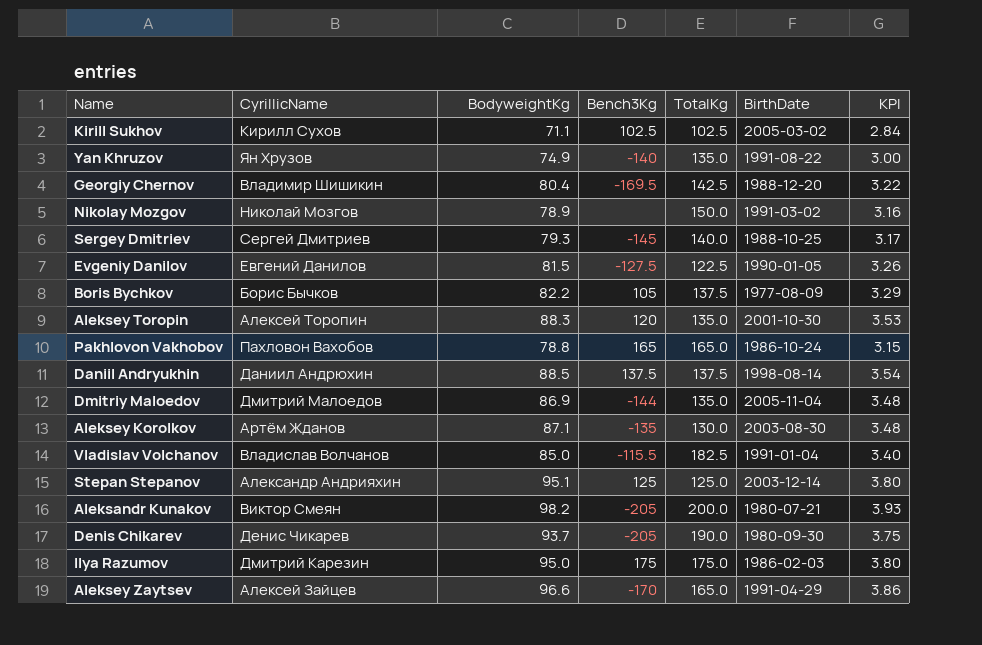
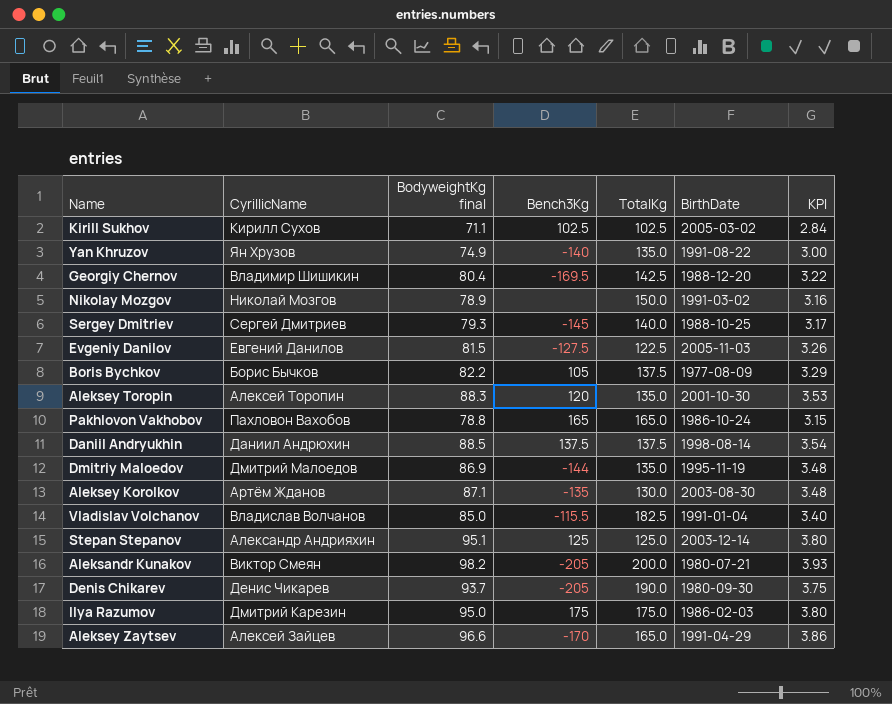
column name: BodyweightKg -> BodyweightKg final
Evgeniy Danilov | BirthDate: 1990-01-05 -> 2005-11-03
Dmitriy Maloedov | BirthDate: 2005-11-04 -> 1995-11-19

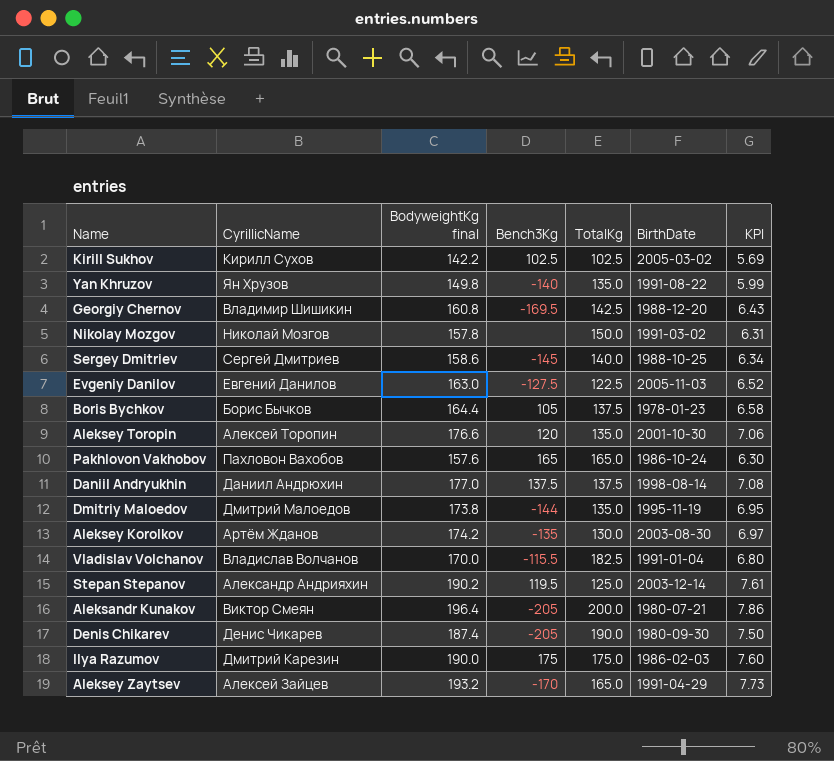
Kirill Sukhov | BodyweightKg final: 71.1 -> 142.2
Kirill Sukhov | KPI: 2.84 -> 5.69
Yan Khruzov | BodyweightKg final: 74.9 -> 149.8
Yan Khruzov | KPI: 3.00 -> 5.99
Georgiy Chernov | BodyweightKg final: 80.4 -> 160.8
Georgiy Chernov | KPI: 3.22 -> 6.43
Nikolay Mozgov | BodyweightKg final: 78.9 -> 157.8
Nikolay Mozgov | KPI: 3.16 -> 6.31
Sergey Dmitriev | BodyweightKg final: 79.3 -> 158.6
Sergey Dmitriev | KPI: 3.17 -> 6.34
Evgeniy Danilov | BodyweightKg final: 81.5 -> 163.0
Evgeniy Danilov | KPI: 3.26 -> 6.52
Boris Bychkov | BodyweightKg final: 82.2 -> 164.4
Boris Bychkov | BirthDate: 1977-08-09 -> 1978-01-23
Boris Bychkov | KPI: 3.29 -> 6.58
Aleksey Toropin | BodyweightKg final: 88.3 -> 176.6
Aleksey Toropin | KPI: 3.53 -> 7.06
Pakhlovon Vakhobov | BodyweightKg final: 78.8 -> 157.6
Pakhlovon Vakhobov | KPI: 3.15 -> 6.30
Daniil Andryukhin | BodyweightKg final: 88.5 -> 177.0
Daniil Andryukhin | KPI: 3.54 -> 7.08
Dmitriy Maloedov | BodyweightKg final: 86.9 -> 173.8
Dmitriy Maloedov | KPI: 3.48 -> 6.95
Aleksey Korolkov | BodyweightKg final: 87.1 -> 174.2
Aleksey Korolkov | KPI: 3.48 -> 6.97
Vladislav Volchanov | BodyweightKg final: 85.0 -> 170.0
Vladislav Volchanov | KPI: 3.40 -> 6.80
Stepan Stepanov | BodyweightKg final: 95.1 -> 190.2
Stepan Stepanov | Bench3Kg: 125 -> 119.5
Stepan Stepanov | KPI: 3.80 -> 7.61
Aleksandr Kunakov | BodyweightKg final: 98.2 -> 196.4
Aleksandr Kunakov | KPI: 3.93 -> 7.86
Denis Chikarev | BodyweightKg final: 93.7 -> 187.4
Denis Chikarev | KPI: 3.75 -> 7.50
Ilya Razumov | BodyweightKg final: 95.0 -> 190.0
Ilya Razumov | KPI: 3.80 -> 7.60
Aleksey Zaytsev | BodyweightKg final: 96.6 -> 193.2
Aleksey Zaytsev | KPI: 3.86 -> 7.73

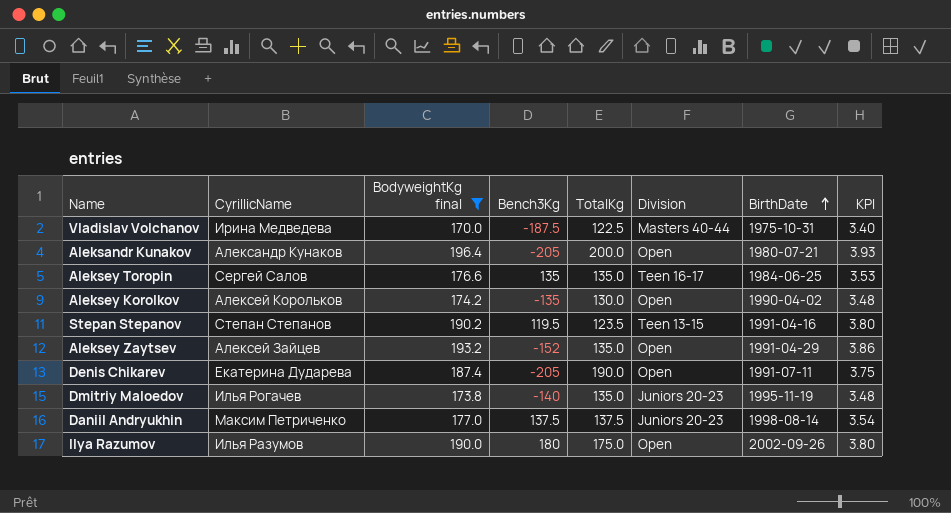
filter: none -> BodyweightKg final >= 170.0
row order: none -> BirthDate ascending
column Division | position: none -> 6
column KPI | formula: [BodyweightKg final] * 0.04 -> [BodyweightKg final] * 0.02
Vladislav Volchanov | CyrillicName: Владислав Волчанов -> Ирина Медведева
Vladislav Volchanov | Bench3Kg: -115.5 -> -187.5
Vladislav Volchanov | TotalKg: 182.5 -> 122.5
Vladislav Volchanov | BirthDate: 1991-01-04 -> 1975-10-31
Aleksandr Kunakov | CyrillicName: Виктор Смеян -> Александр Кунаков
Aleksey Toropin | CyrillicName: Алексей Торопин -> Сергей Салов
Aleksey Toropin | Bench3Kg: 120 -> 135
Aleksey Toropin | BirthDate: 2001-10-30 -> 1984-06-25
Aleksey Korolkov | CyrillicName: Артём Жданов -> Алексей Корольков
Aleksey Korolkov | BirthDate: 2003-08-30 -> 1990-04-02
Stepan Stepanov | CyrillicName: Александр Андрияхин -> Степан Степанов
Stepan Stepanov | TotalKg: 125.0 -> 123.5
Stepan Stepanov | BirthDate: 2003-12-14 -> 1991-04-16
Aleksey Zaytsev | Bench3Kg: -170 -> -152
Aleksey Zaytsev | TotalKg: 165.0 -> 135.0
Denis Chikarev | CyrillicName: Денис Чикарев -> Екатерина Дударева
Denis Chikarev | BirthDate: 1980-09-30 -> 1991-07-11
Dmitriy Maloedov | CyrillicName: Дмитрий Малоедов -> Илья Рогачев
Dmitriy Maloedov | Bench3Kg: -144 -> -140
Daniil Andryukhin | CyrillicName: Даниил Андрюхин -> Максим Петриченко
Ilya Razumov | CyrillicName: Дмитрий Карезин -> Илья Разумов
Ilya Razumov | Bench3Kg: 175 -> 180
Ilya Razumov | BirthDate: 1986-02-03 -> 2002-09-26

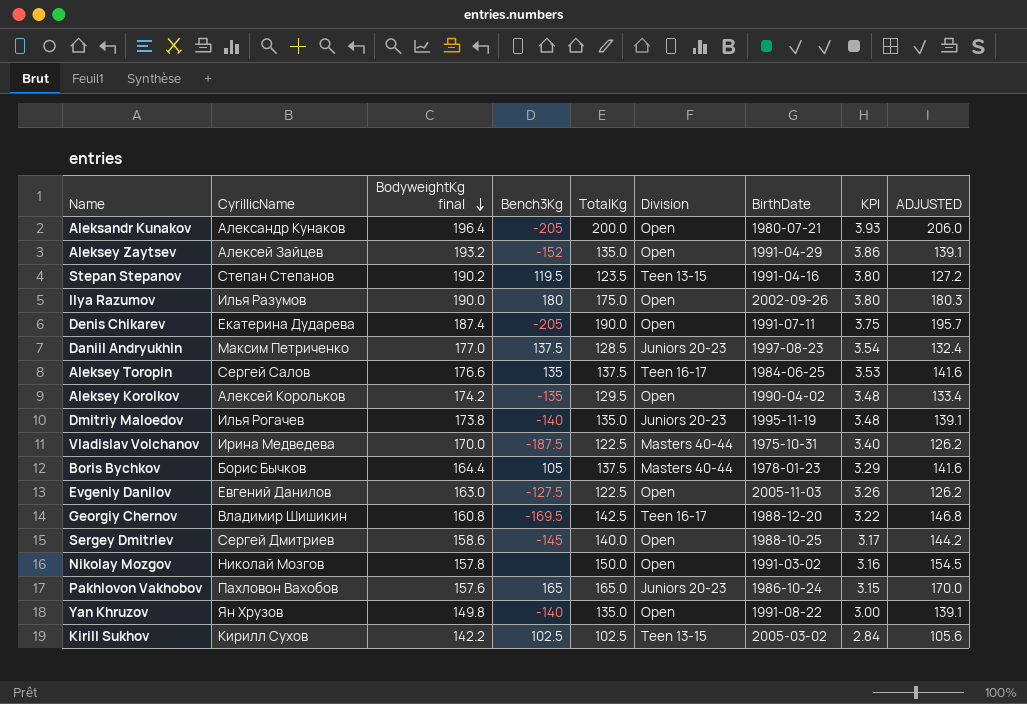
filter: BodyweightKg final >= 170.0 -> none
row order: BirthDate ascending -> BodyweightKg final descending
column ADJUSTED | formula: none -> [TotalKg] * 1.03
Daniil Andryukhin | TotalKg: 137.5 -> 128.5
Daniil Andryukhin | BirthDate: 1998-08-14 -> 1997-08-23
Aleksey Toropin | TotalKg: 135.0 -> 137.5
Aleksey Korolkov | TotalKg: 130.0 -> 129.5

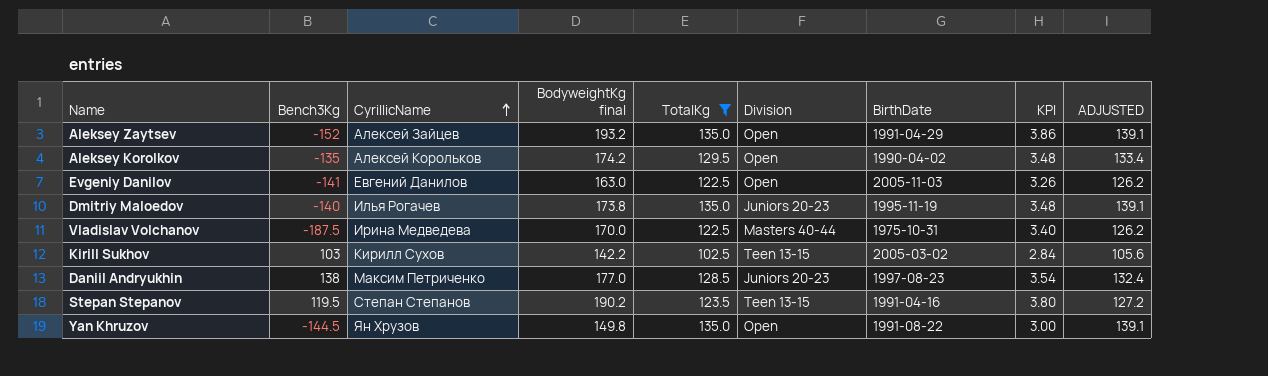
filter: none -> TotalKg <= 135.0
row order: BodyweightKg final descending -> CyrillicName ascending
column Bench3Kg | position: 4 -> 2
Evgeniy Danilov | Bench3Kg: -127.5 -> -141
Kirill Sukhov | Bench3Kg: 102.5 -> 103
Daniil Andryukhin | Bench3Kg: 137.5 -> 138
Yan Khruzov | Bench3Kg: -140 -> -144.5

